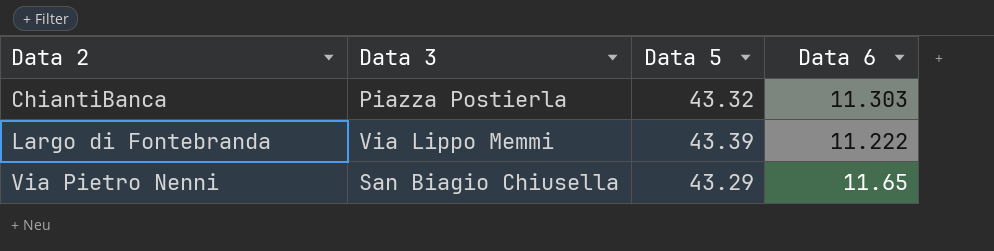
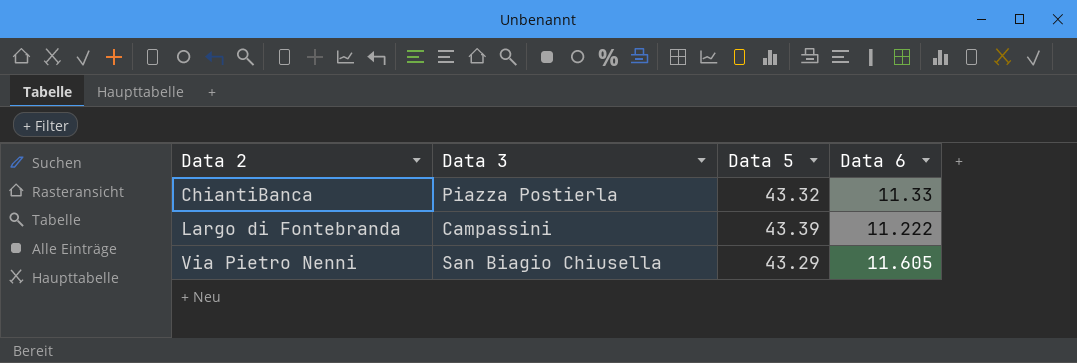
ChiantiBanca | Data 6: 11.303 -> 11.33
Largo di Fontebranda | Data 3: Via Lippo Memmi -> Campassini
Via Pietro Nenni | Data 6: 11.65 -> 11.605

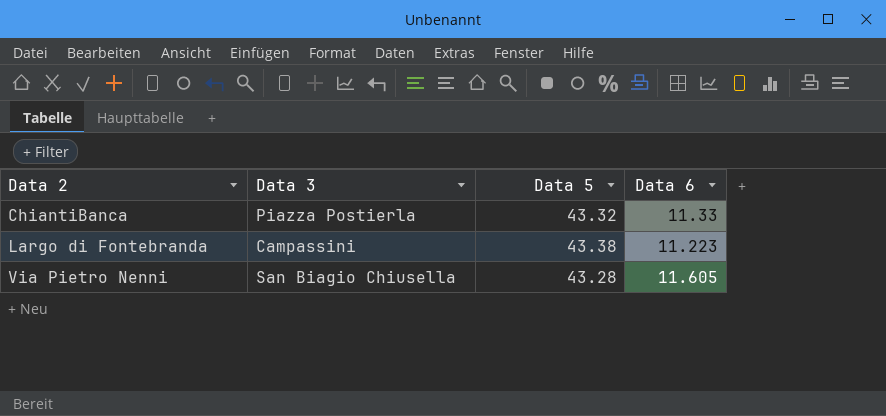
Largo di Fontebranda | Data 5: 43.39 -> 43.38
Largo di Fontebranda | Data 6: 11.222 -> 11.223
Via Pietro Nenni | Data 5: 43.29 -> 43.28

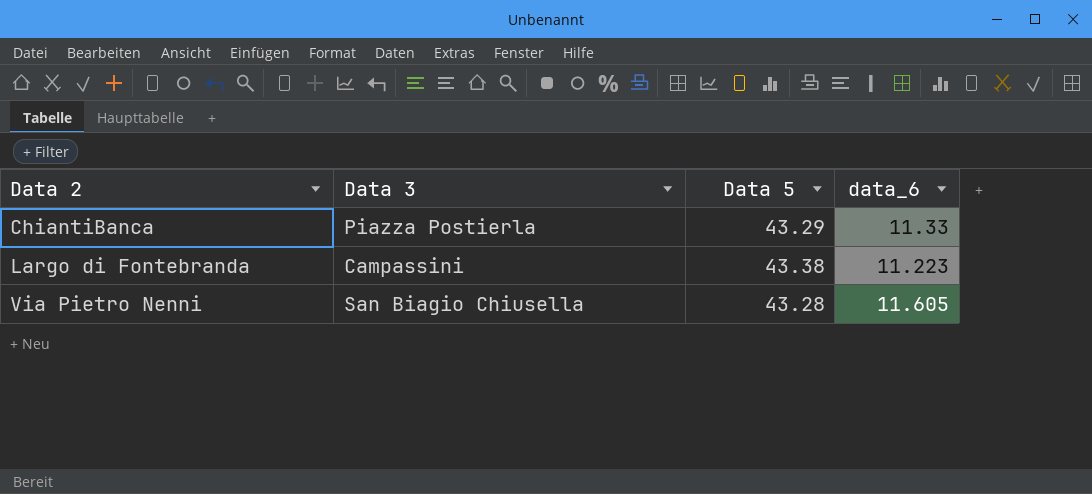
column name: Data 6 -> data_6
ChiantiBanca | Data 5: 43.32 -> 43.29

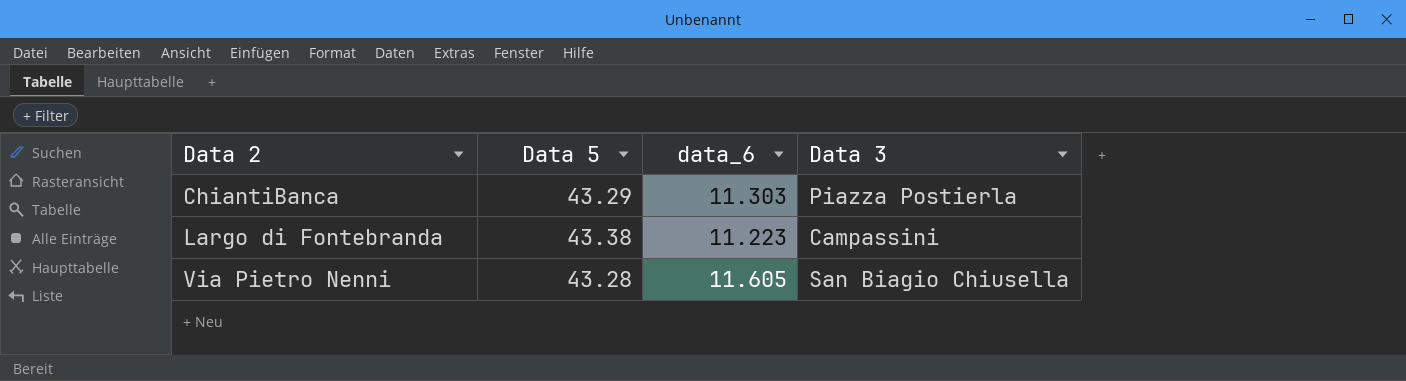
column Data 3 | position: 2 -> 4
ChiantiBanca | data_6: 11.33 -> 11.303

